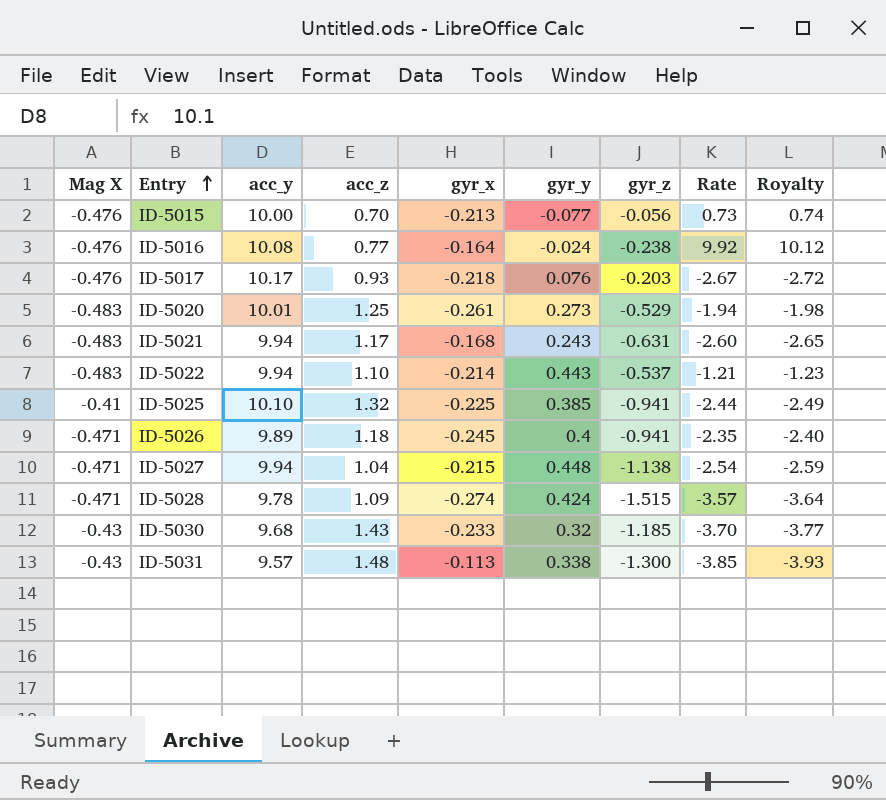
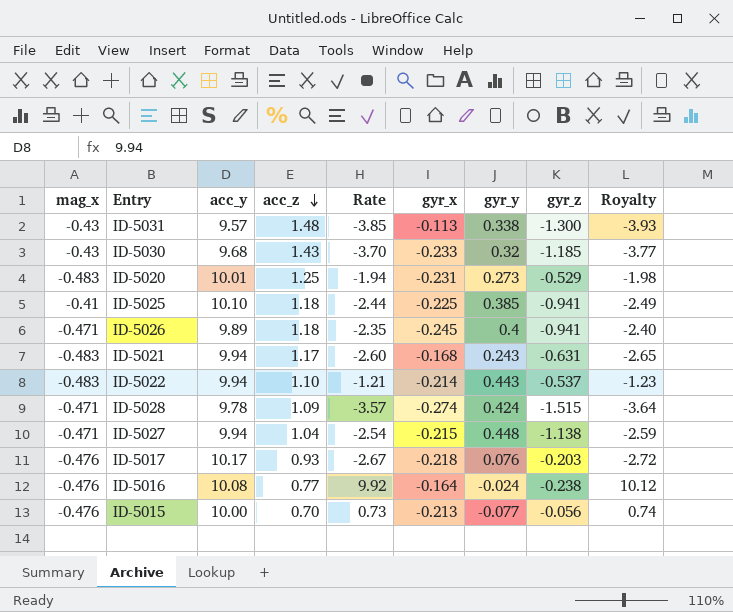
row order: Entry ascending -> acc_z descending
column name: Mag X -> mag_x
column Rate | position: 8 -> 5
ID-5020 | gyr_x: -0.261 -> -0.231
ID-5025 | acc_z: 1.32 -> 1.18

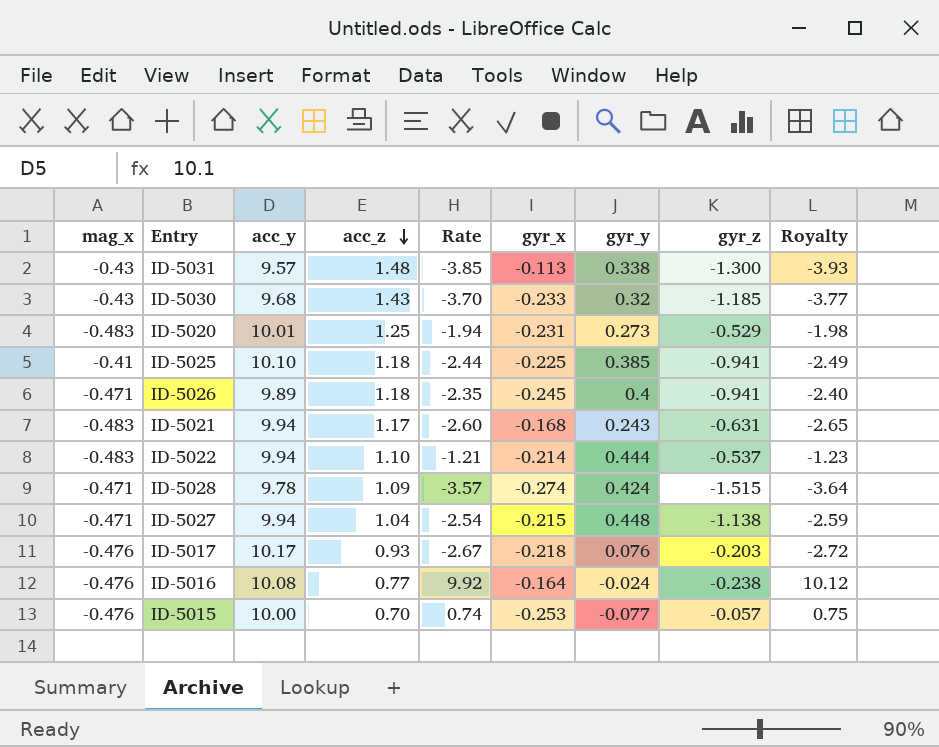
ID-5022 | gyr_y: 0.443 -> 0.444
ID-5015 | Rate: 0.73 -> 0.74
ID-5015 | gyr_x: -0.213 -> -0.253
ID-5015 | gyr_z: -0.056 -> -0.057
ID-5015 | Royalty: 0.74 -> 0.75

